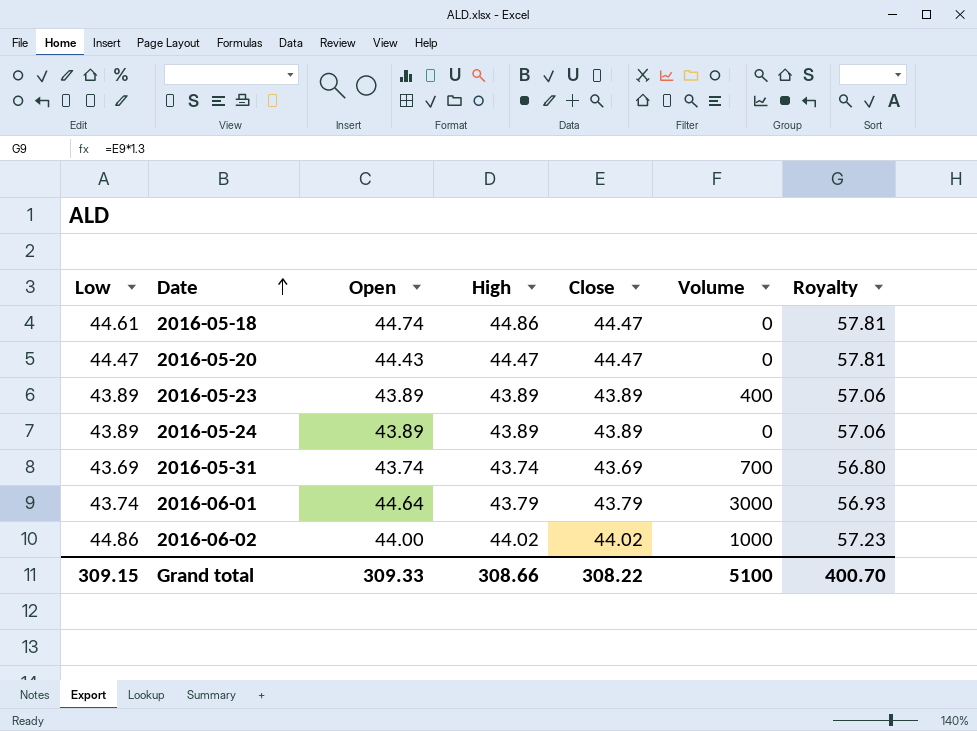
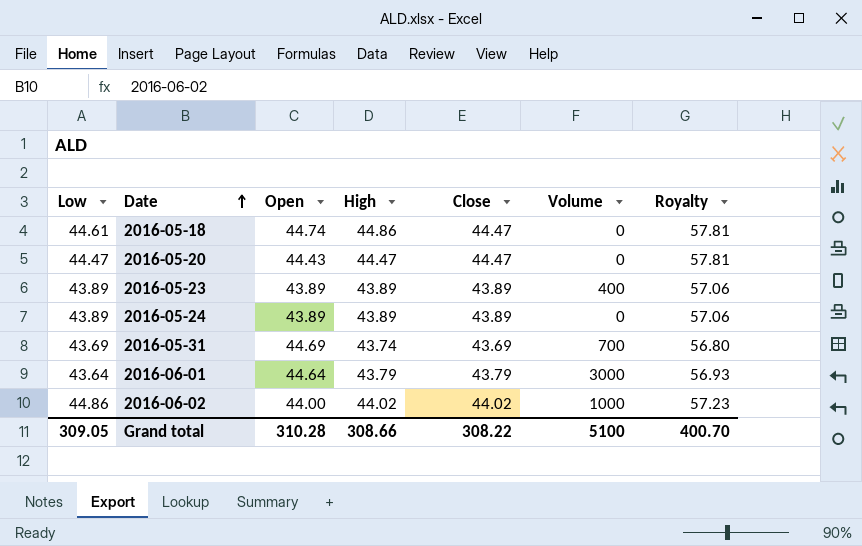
2016-05-31 | Open: 43.74 -> 44.69
2016-06-01 | Low: 43.74 -> 43.64
Grand total | Low: 309.15 -> 309.05
Grand total | Open: 309.33 -> 310.28

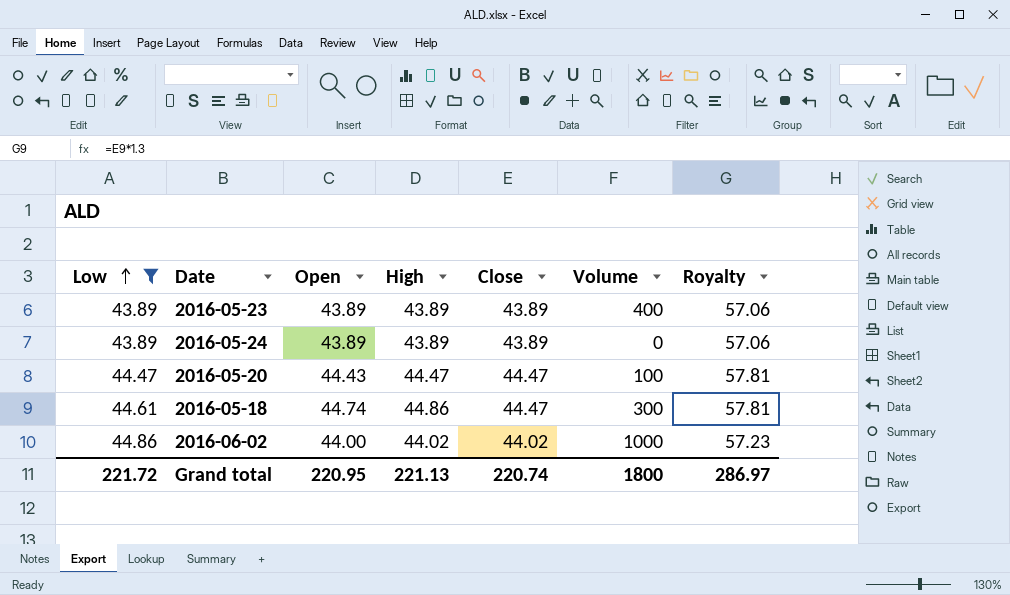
filter: none -> Low >= 43.89
row order: Date ascending -> Low ascending
2016-05-20 | Volume: 0 -> 100
2016-05-18 | Volume: 0 -> 300
Grand total | Low: 309.05 -> 221.72
Grand total | Open: 310.28 -> 220.95
Grand total | High: 308.66 -> 221.13
Grand total | Close: 308.22 -> 220.74
Grand total | Volume: 5100 -> 1800
Grand total | Royalty: 400.70 -> 286.97

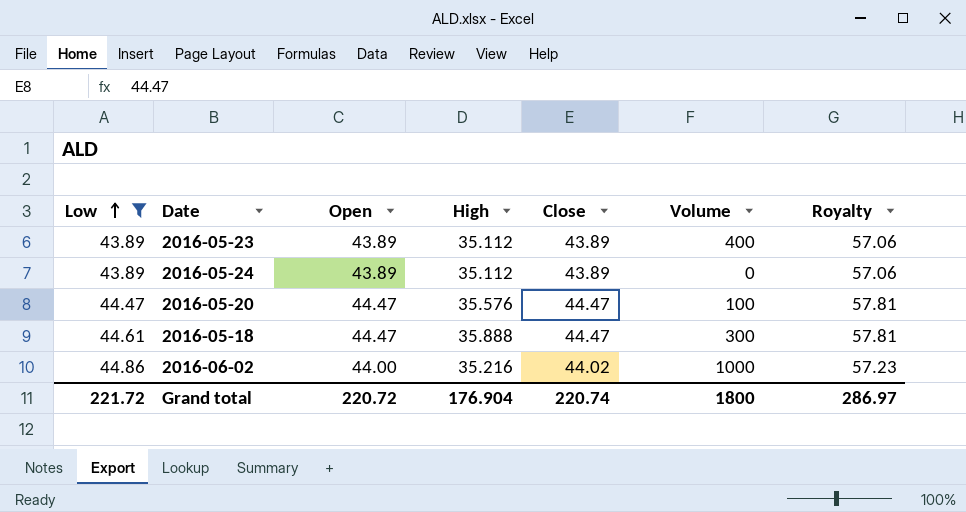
2016-05-23 | High: 43.89 -> 35.112
2016-05-24 | High: 43.89 -> 35.112
2016-05-20 | Open: 44.43 -> 44.47
2016-05-20 | High: 44.47 -> 35.576
2016-05-18 | Open: 44.74 -> 44.47
2016-05-18 | High: 44.86 -> 35.888
2016-06-02 | High: 44.02 -> 35.216
Grand total | Open: 220.95 -> 220.72
Grand total | High: 221.13 -> 176.904

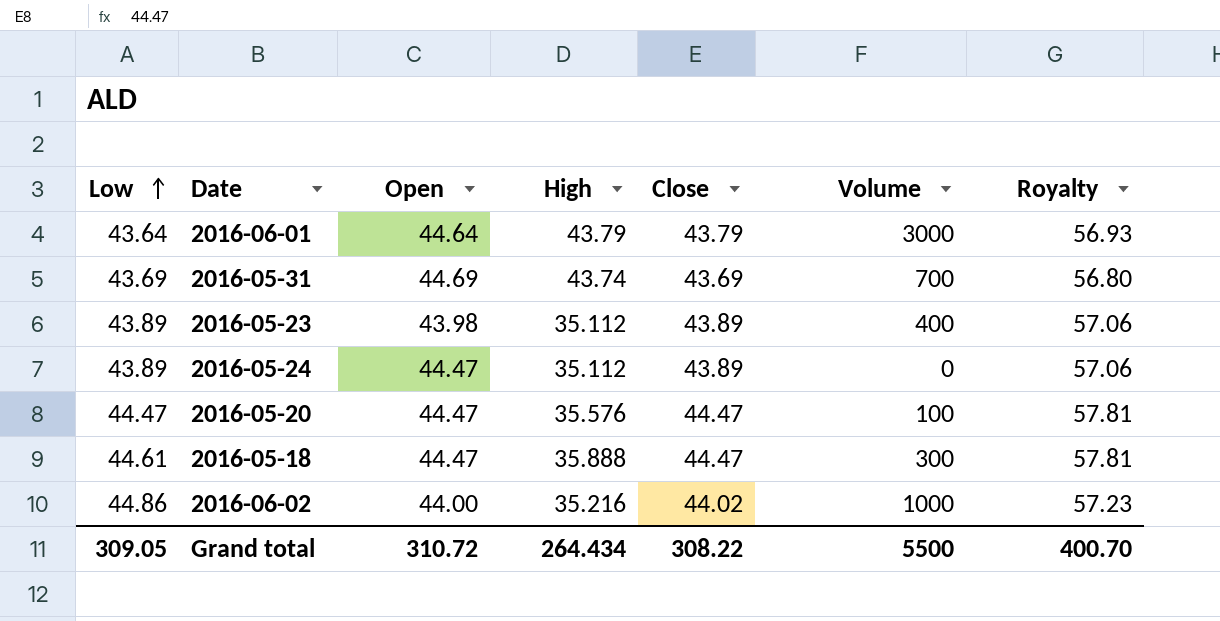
filter: Low >= 43.89 -> none
2016-05-23 | Open: 43.89 -> 43.98
2016-05-24 | Open: 43.89 -> 44.47
Grand total | Low: 221.72 -> 309.05
Grand total | Open: 220.72 -> 310.72
Grand total | High: 176.904 -> 264.434
Grand total | Close: 220.74 -> 308.22
Grand total | Volume: 1800 -> 5500
Grand total | Royalty: 286.97 -> 400.70

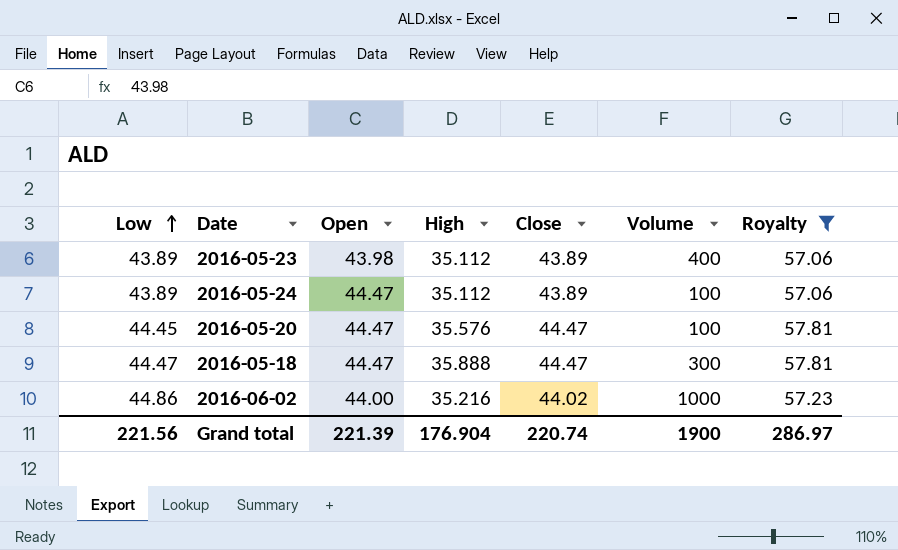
filter: none -> Royalty >= 57.06
2016-05-24 | Volume: 0 -> 100
2016-05-20 | Low: 44.47 -> 44.45
2016-05-18 | Low: 44.61 -> 44.47
Grand total | Low: 309.05 -> 221.56
Grand total | Open: 310.72 -> 221.39
Grand total | High: 264.434 -> 176.904
Grand total | Close: 308.22 -> 220.74
Grand total | Volume: 5500 -> 1900
Grand total | Royalty: 400.70 -> 286.97

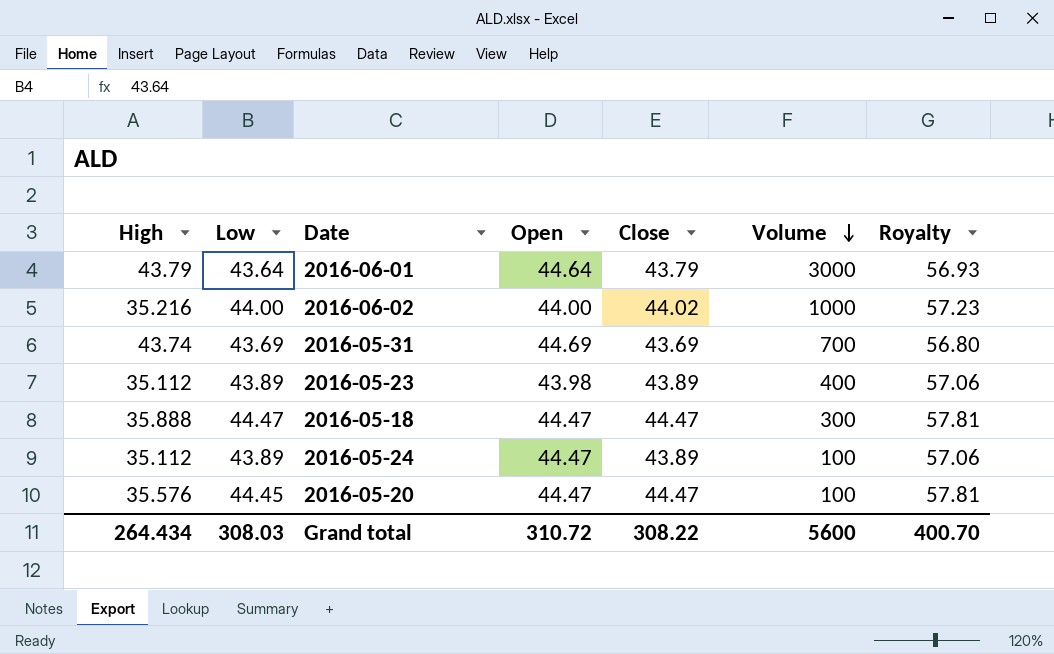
filter: Royalty >= 57.06 -> none
row order: Low ascending -> Volume descending
column High | position: 4 -> 1
2016-06-02 | Low: 44.86 -> 44.00
Grand total | High: 176.904 -> 264.434
Grand total | Low: 221.56 -> 308.03
Grand total | Open: 221.39 -> 310.72
Grand total | Close: 220.74 -> 308.22
Grand total | Volume: 1900 -> 5600
Grand total | Royalty: 286.97 -> 400.70

